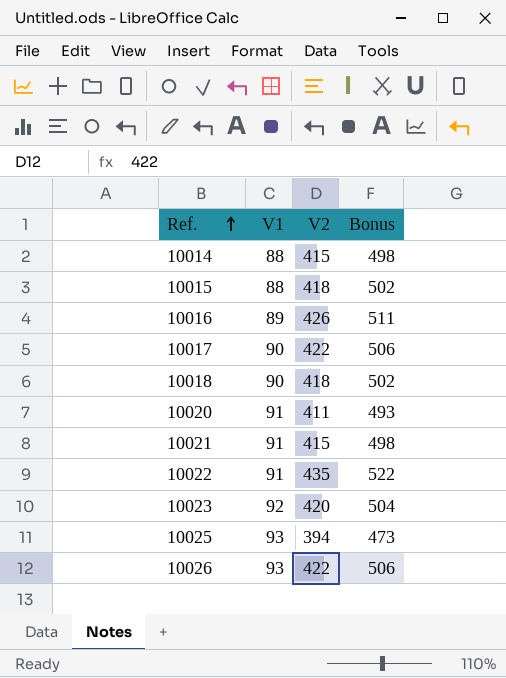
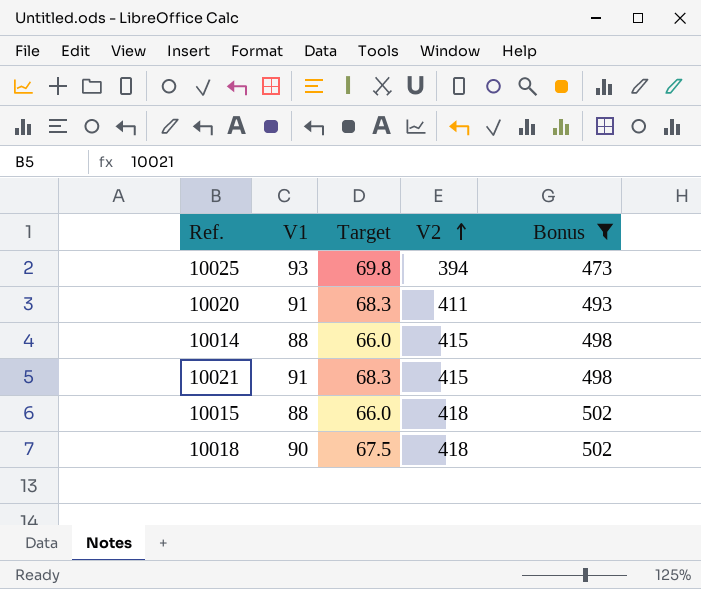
filter: none -> Bonus <= 502
row order: Ref. ascending -> V2 ascending
column Target | formula: none -> [V1] * 0.75

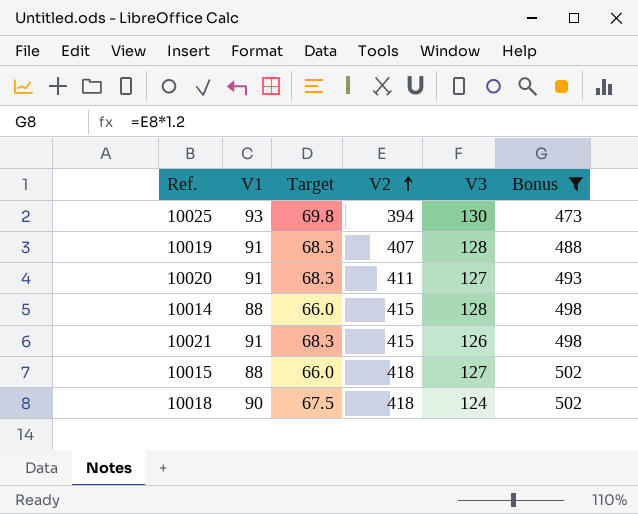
column V3 | position: none -> 5
row 10019: none -> 91 | 68.3 | 407 | 128 | 488

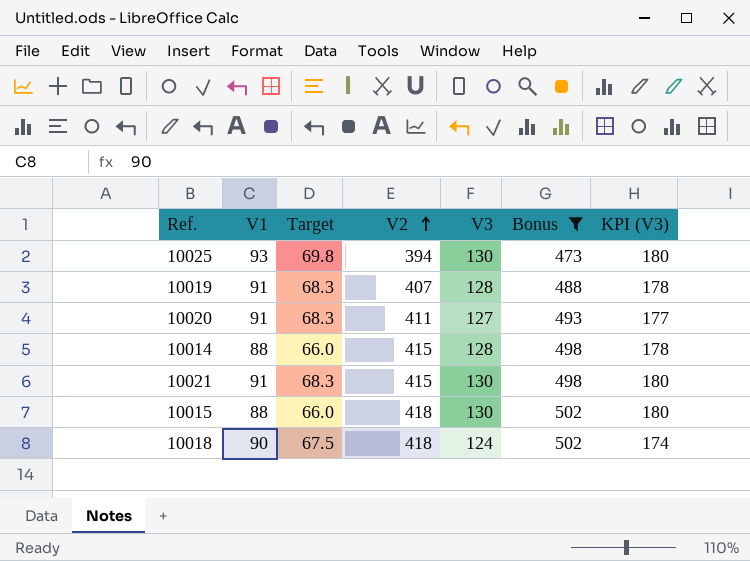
column KPI (V3) | formula: none -> [V3] + 50
10021 | V3: 126 -> 130
10015 | V3: 127 -> 130

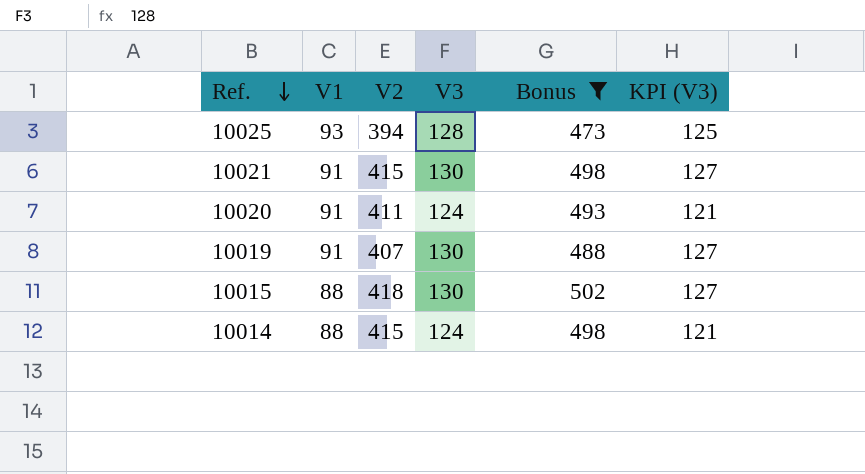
row order: V2 ascending -> Ref. descending
column Target | formula: [V1] * 0.75 -> none
column KPI (V3) | formula: [V3] + 50 -> [V3] - 3
row 10018: 90 | 67.5 | 418 | 124 | 502 | 174 -> none
10025 | V3: 130 -> 128
10020 | V3: 127 -> 124
10019 | V3: 128 -> 130
10014 | V3: 128 -> 124

